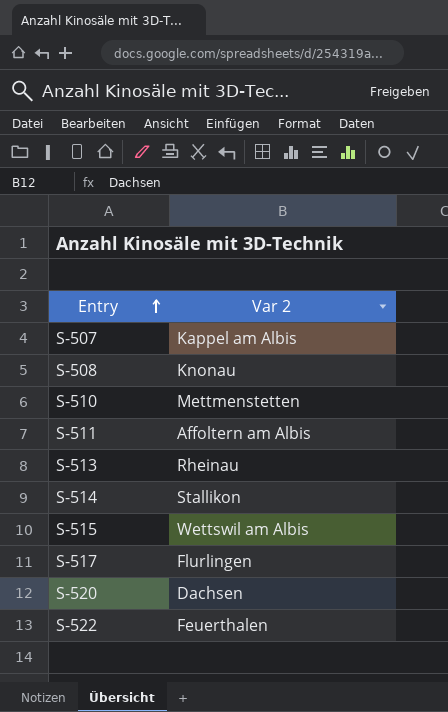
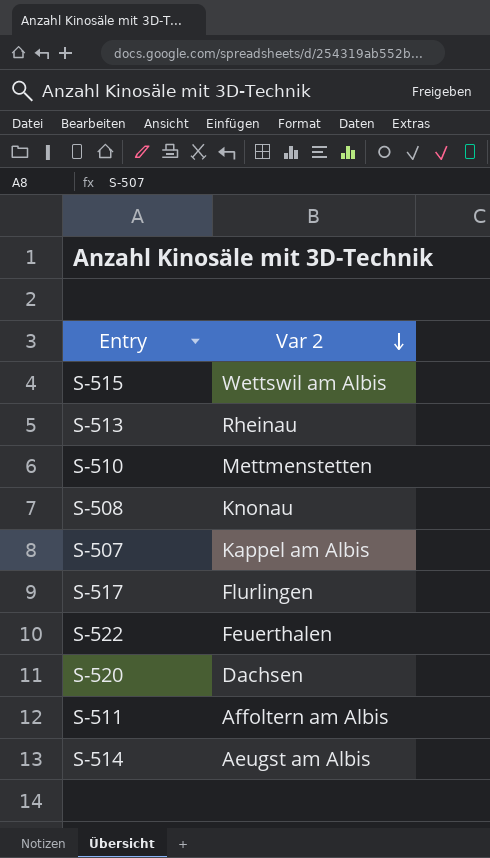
row order: Entry ascending -> Var 2 descending
S-514 | Var 2: Stallikon -> Aeugst am Albis

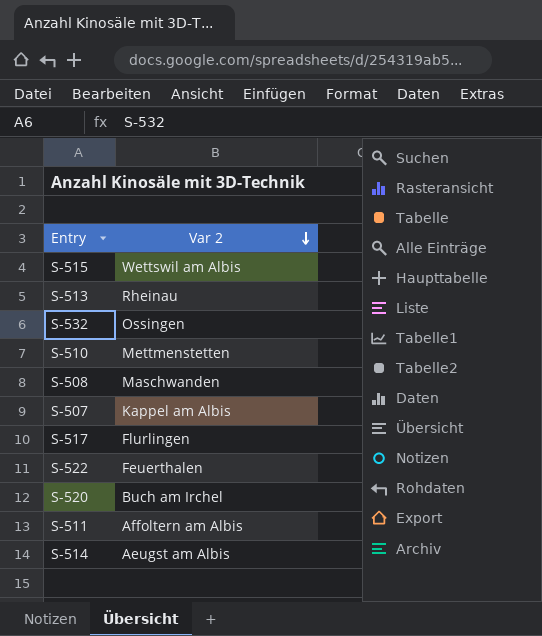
row S-532: none -> Ossingen
S-508 | Var 2: Knonau -> Maschwanden
S-520 | Var 2: Dachsen -> Buch am Irchel

